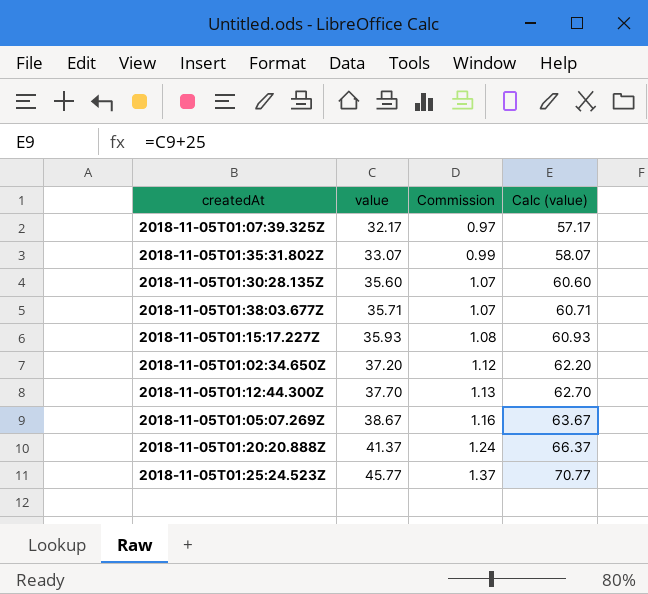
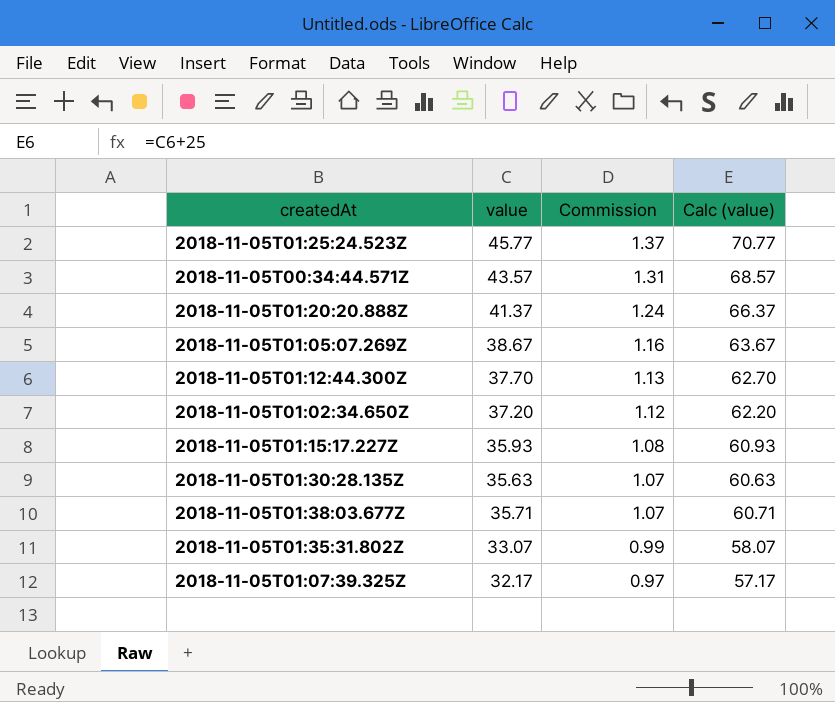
row order: value ascending -> Commission descending
row 2018-11-05T00:34:44.571Z: none -> 43.57 | 1.31 | 68.57
2018-11-05T01:30:28.135Z | value: 35.60 -> 35.63
2018-11-05T01:30:28.135Z | Calc (value): 60.60 -> 60.63

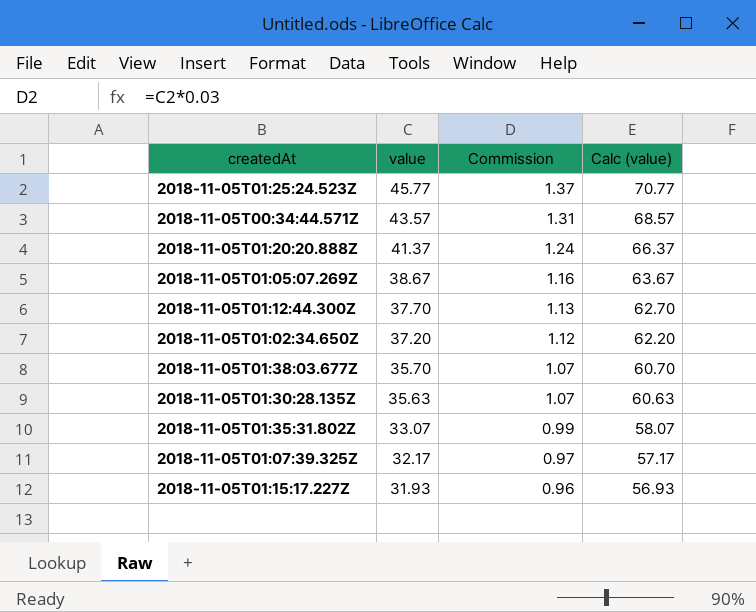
row order: Commission descending -> value descending
2018-11-05T01:38:03.677Z | value: 35.71 -> 35.70
2018-11-05T01:38:03.677Z | Calc (value): 60.71 -> 60.70
2018-11-05T01:15:17.227Z | value: 35.93 -> 31.93
2018-11-05T01:15:17.227Z | Commission: 1.08 -> 0.96
2018-11-05T01:15:17.227Z | Calc (value): 60.93 -> 56.93

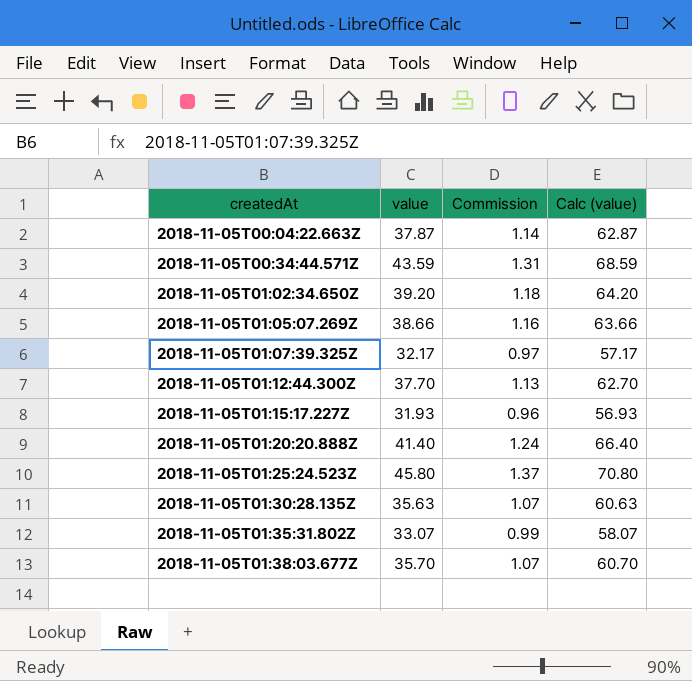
row order: value descending -> createdAt ascending
row 2018-11-05T00:04:22.663Z: none -> 37.87 | 1.14 | 62.87
2018-11-05T00:34:44.571Z | value: 43.57 -> 43.59
2018-11-05T00:34:44.571Z | Calc (value): 68.57 -> 68.59
2018-11-05T01:02:34.650Z | value: 37.20 -> 39.20
2018-11-05T01:02:34.650Z | Commission: 1.12 -> 1.18
2018-11-05T01:02:34.650Z | Calc (value): 62.20 -> 64.20
2018-11-05T01:05:07.269Z | value: 38.67 -> 38.66
2018-11-05T01:05:07.269Z | Calc (value): 63.67 -> 63.66
2018-11-05T01:20:20.888Z | value: 41.37 -> 41.40
2018-11-05T01:20:20.888Z | Calc (value): 66.37 -> 66.40
2018-11-05T01:25:24.523Z | value: 45.77 -> 45.80
2018-11-05T01:25:24.523Z | Calc (value): 70.77 -> 70.80

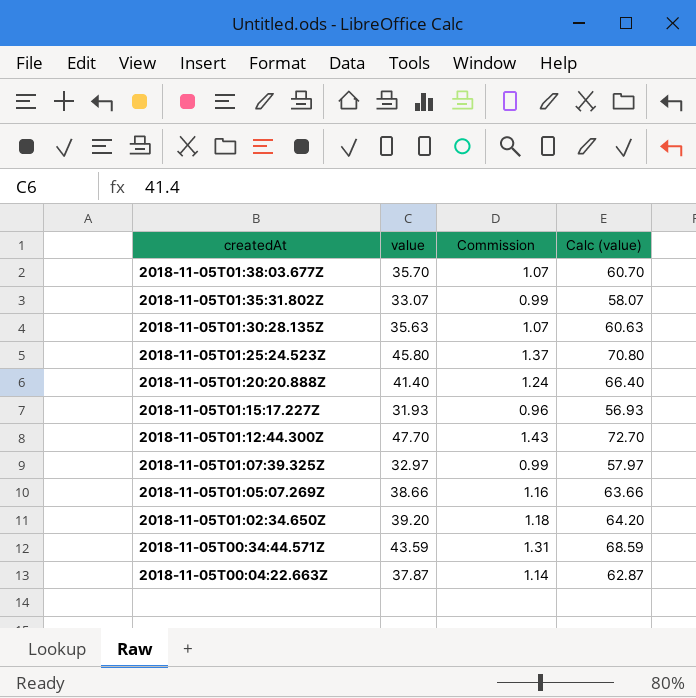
row order: createdAt ascending -> createdAt descending
2018-11-05T01:12:44.300Z | value: 37.70 -> 47.70
2018-11-05T01:12:44.300Z | Commission: 1.13 -> 1.43
2018-11-05T01:12:44.300Z | Calc (value): 62.70 -> 72.70
2018-11-05T01:07:39.325Z | value: 32.17 -> 32.97
2018-11-05T01:07:39.325Z | Commission: 0.97 -> 0.99
2018-11-05T01:07:39.325Z | Calc (value): 57.17 -> 57.97

